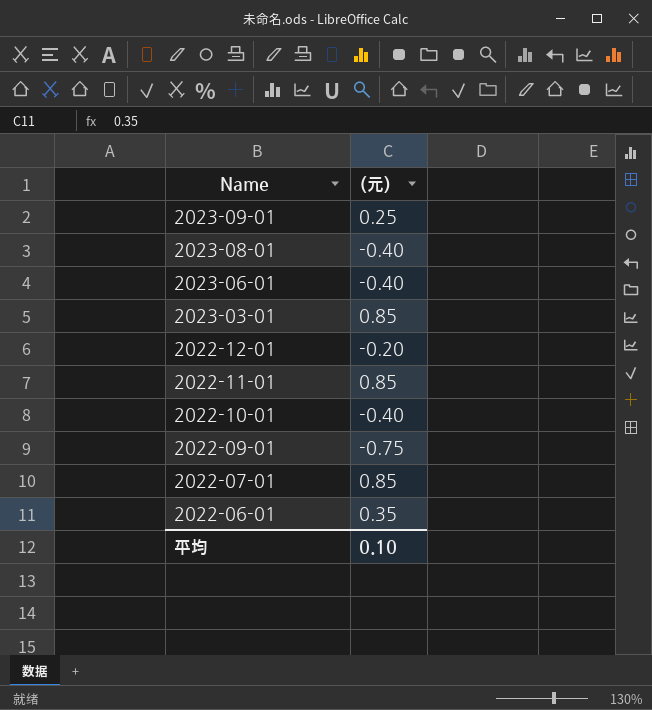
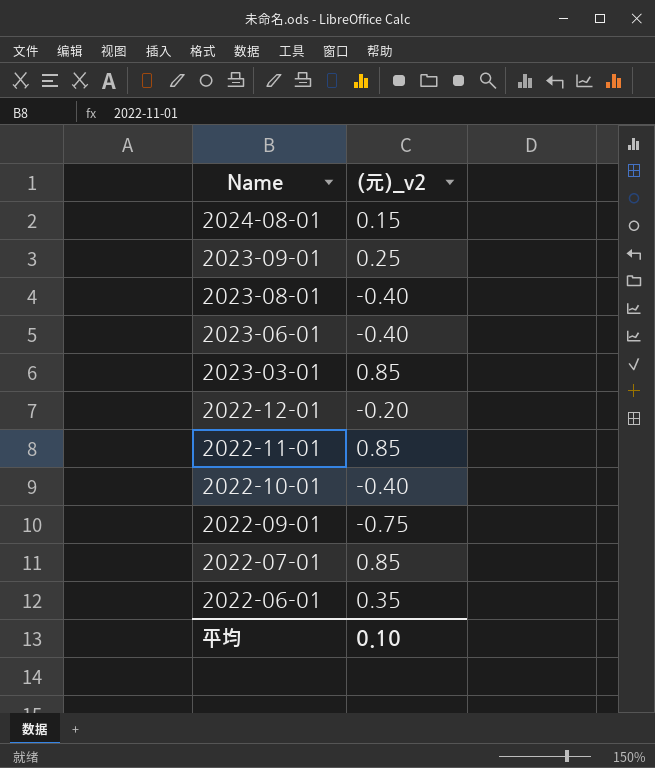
column name: (元) -> (元)_v2
row 2024-08-01: none -> 0.15

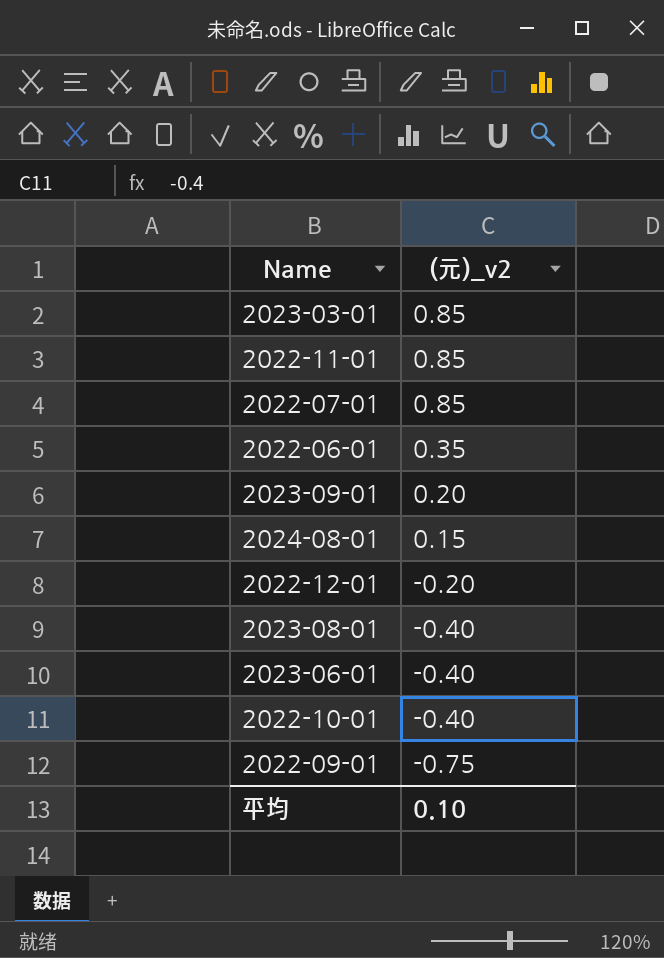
row order: Name descending -> (元)_v2 descending
2023-09-01 | (元)_v2: 0.25 -> 0.20

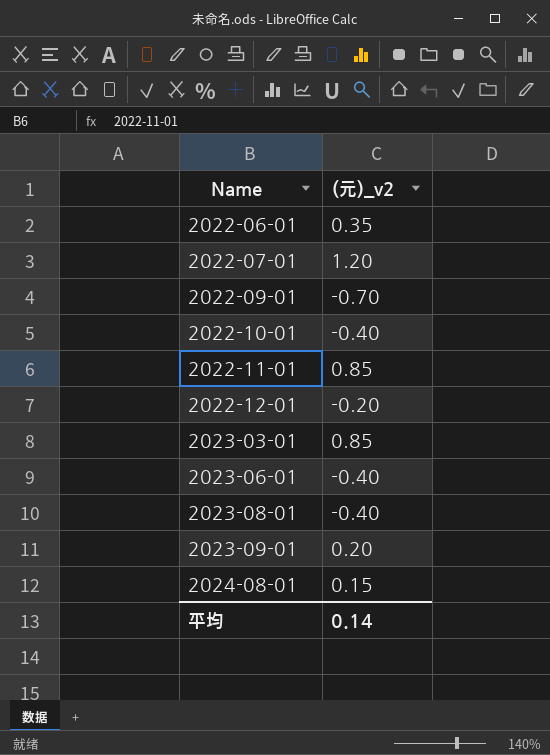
row order: (元)_v2 descending -> Name ascending
2022-07-01 | (元)_v2: 0.85 -> 1.20
2022-09-01 | (元)_v2: -0.75 -> -0.70
平均 | (元)_v2: 0.10 -> 0.14

